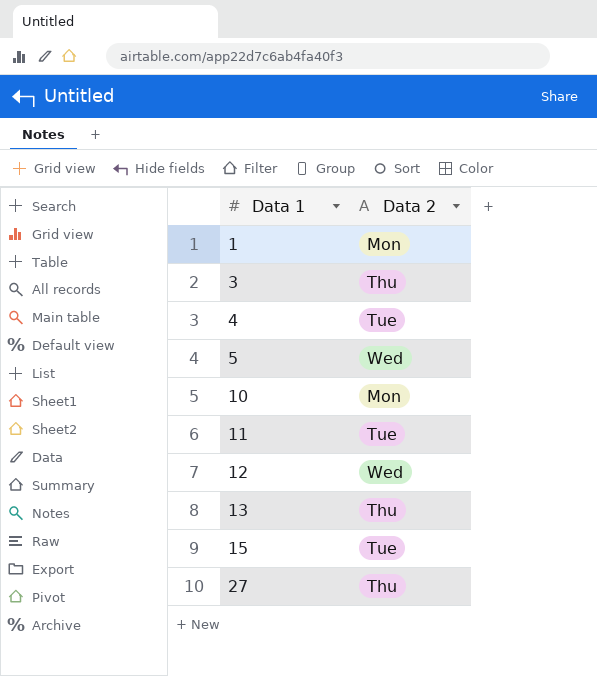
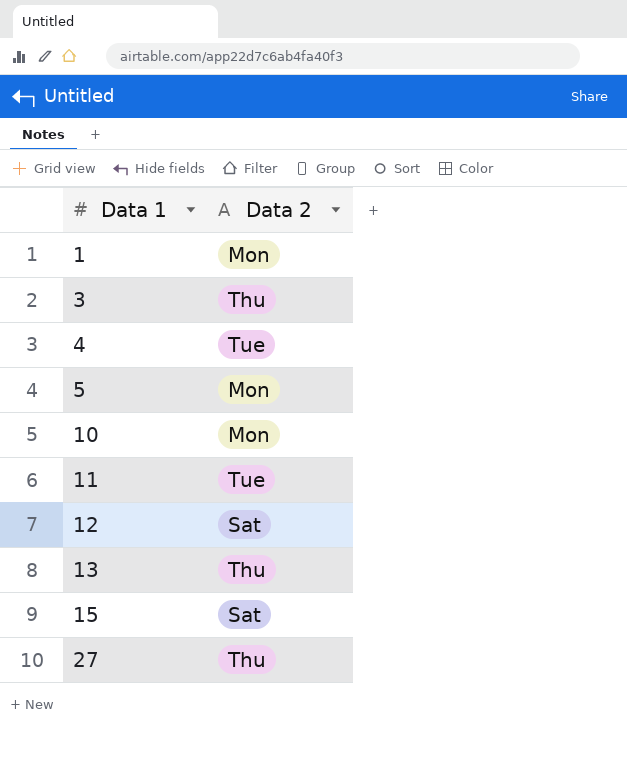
5 | Data 2: Wed -> Mon
12 | Data 2: Wed -> Sat
15 | Data 2: Tue -> Sat

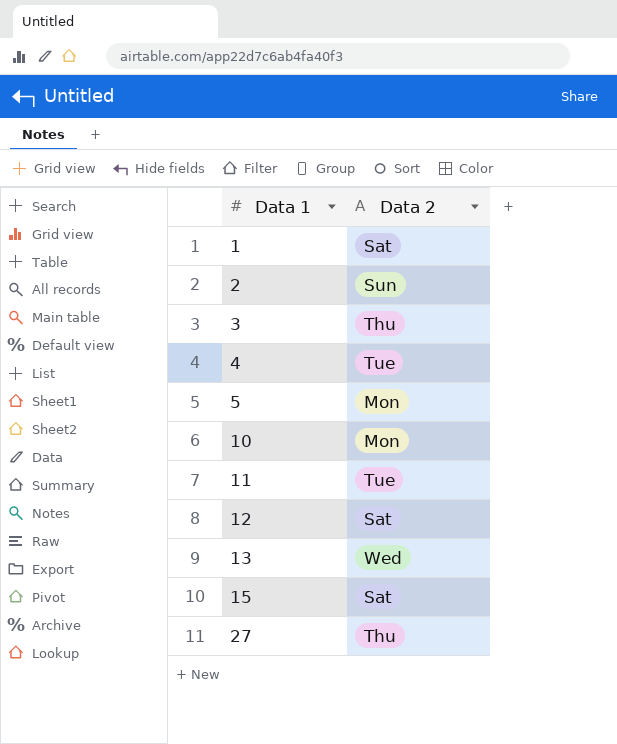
1 | Data 2: Mon -> Sat
row 2: none -> Sun
13 | Data 2: Thu -> Wed

